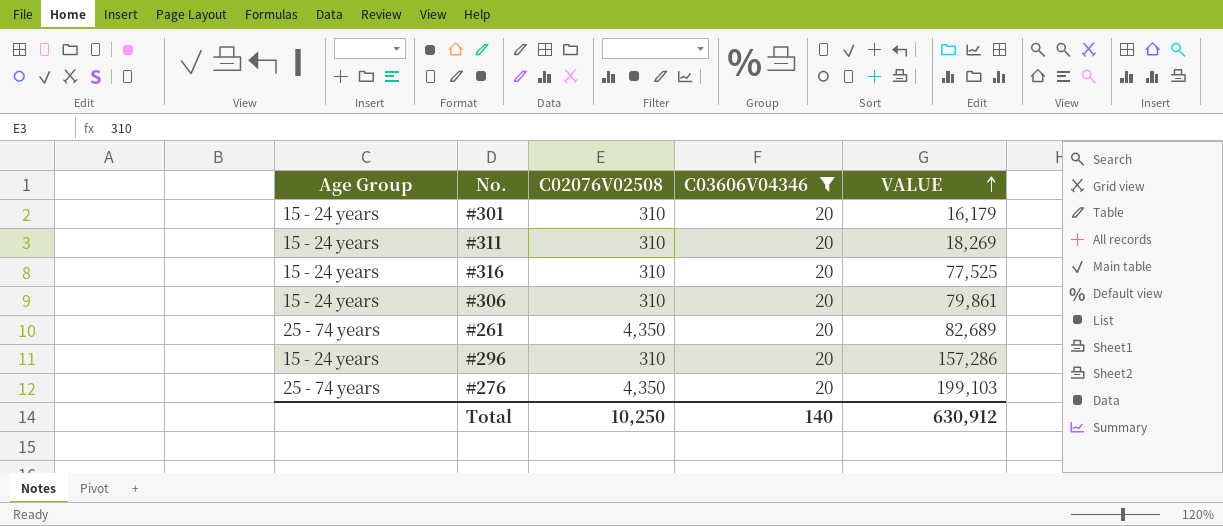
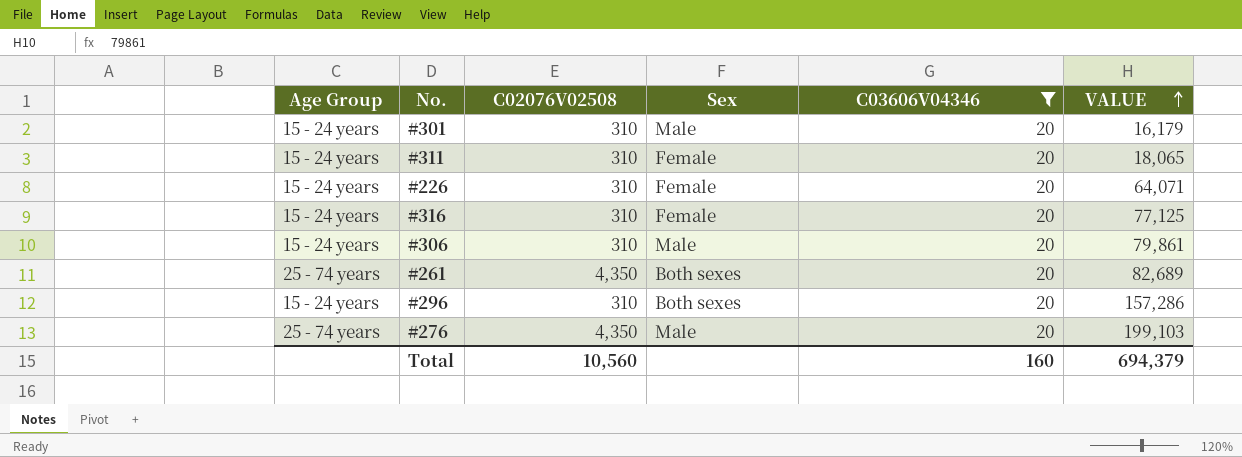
column Sex | position: none -> 4
#311 | VALUE: 18,269 -> 18,065
row #226: none -> 15 - 24 years | 310 | Female | 20 | 64,071
#316 | VALUE: 77,525 -> 77,125
Total | C02076V02508: 10,250 -> 10,560
Total | C03606V04346: 140 -> 160
Total | VALUE: 630,912 -> 694,379

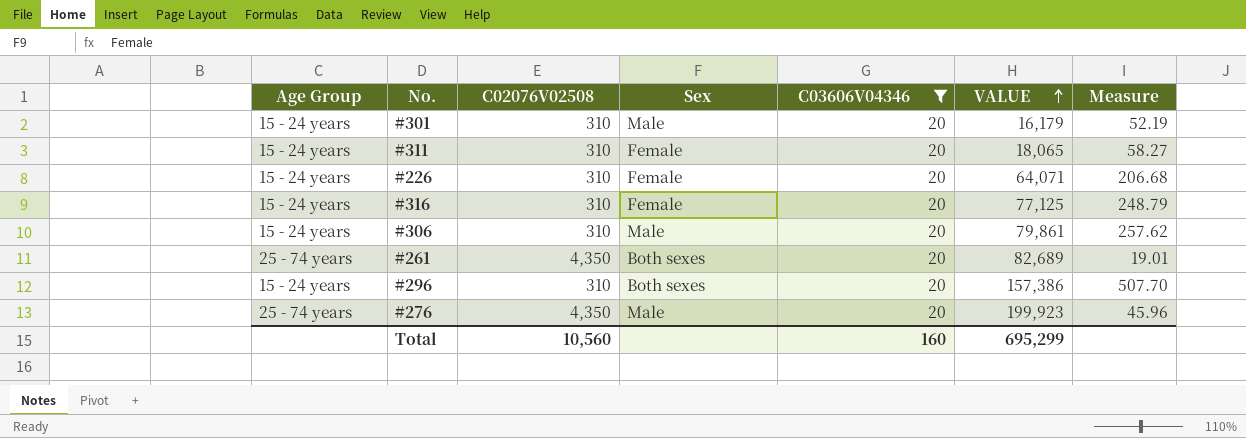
column Measure | formula: none -> [VALUE] / [C02076V02508]
#296 | VALUE: 157,286 -> 157,386
#276 | VALUE: 199,103 -> 199,923
Total | VALUE: 694,379 -> 695,299

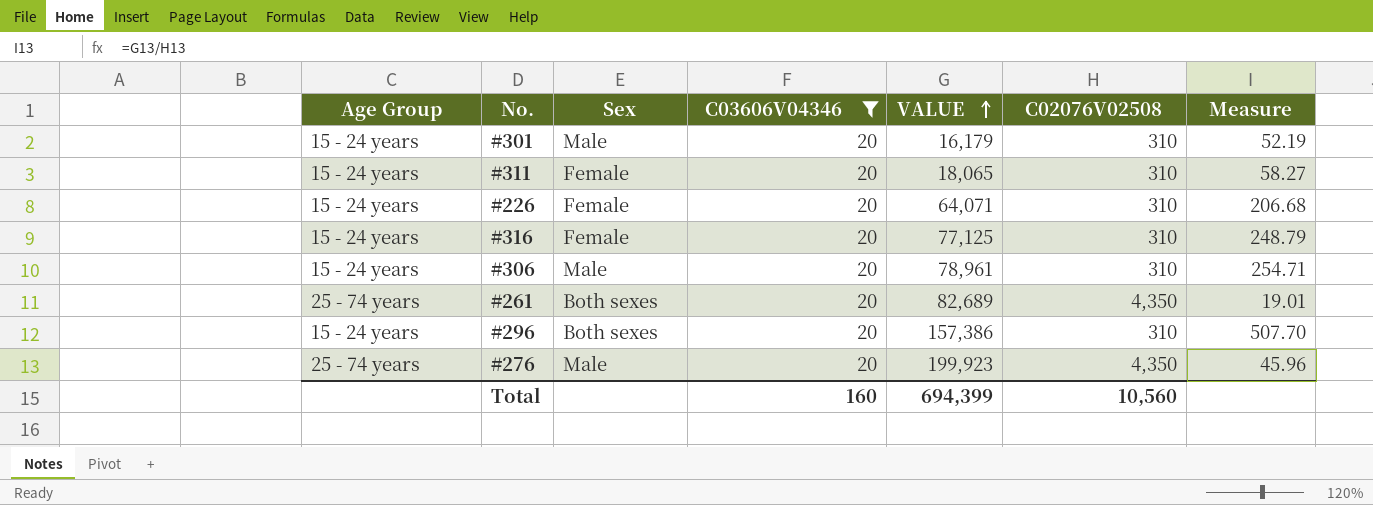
column C02076V02508 | position: 3 -> 6
#306 | VALUE: 79,861 -> 78,961
#306 | Measure: 257.62 -> 254.71
Total | VALUE: 695,299 -> 694,399

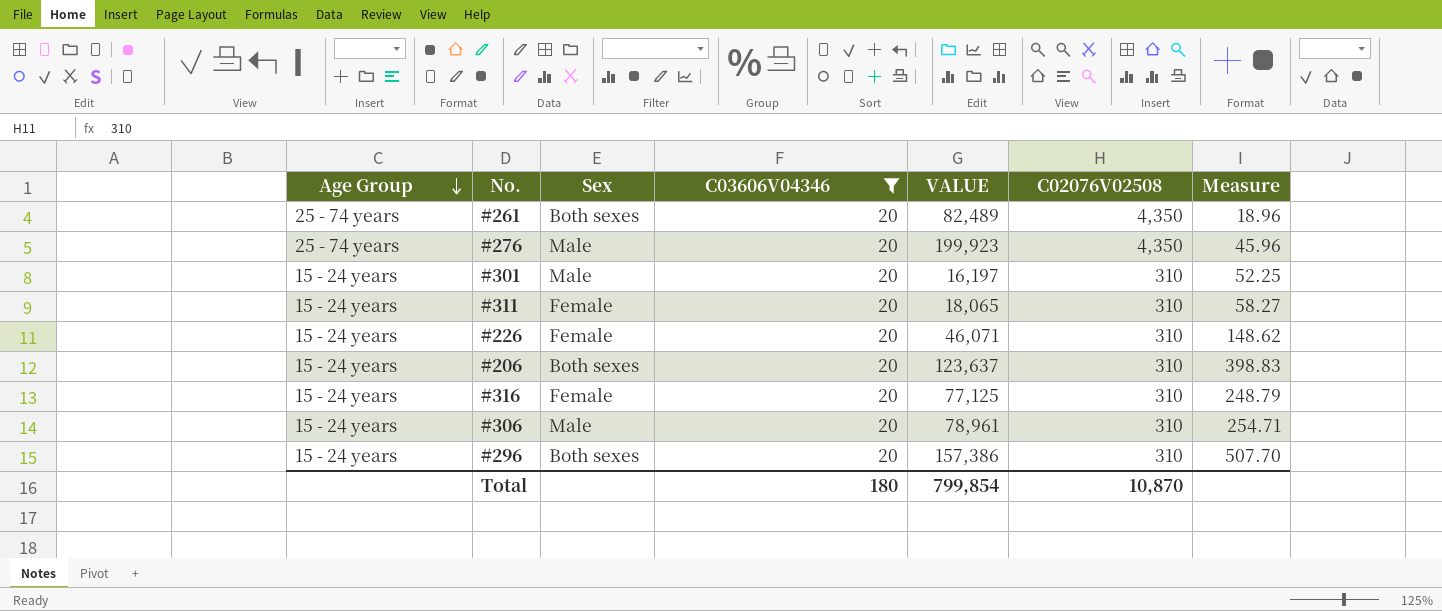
row order: VALUE ascending -> Age Group descending
#261 | VALUE: 82,689 -> 82,489
#261 | Measure: 19.01 -> 18.96
#301 | VALUE: 16,179 -> 16,197
#301 | Measure: 52.19 -> 52.25
#226 | VALUE: 64,071 -> 46,071
#226 | Measure: 206.68 -> 148.62
row #206: none -> 15 - 24 years | Both sexes | 20 | 123,637 | 310 | 398.83
Total | C03606V04346: 160 -> 180
Total | VALUE: 694,399 -> 799,854
Total | C02076V02508: 10,560 -> 10,870

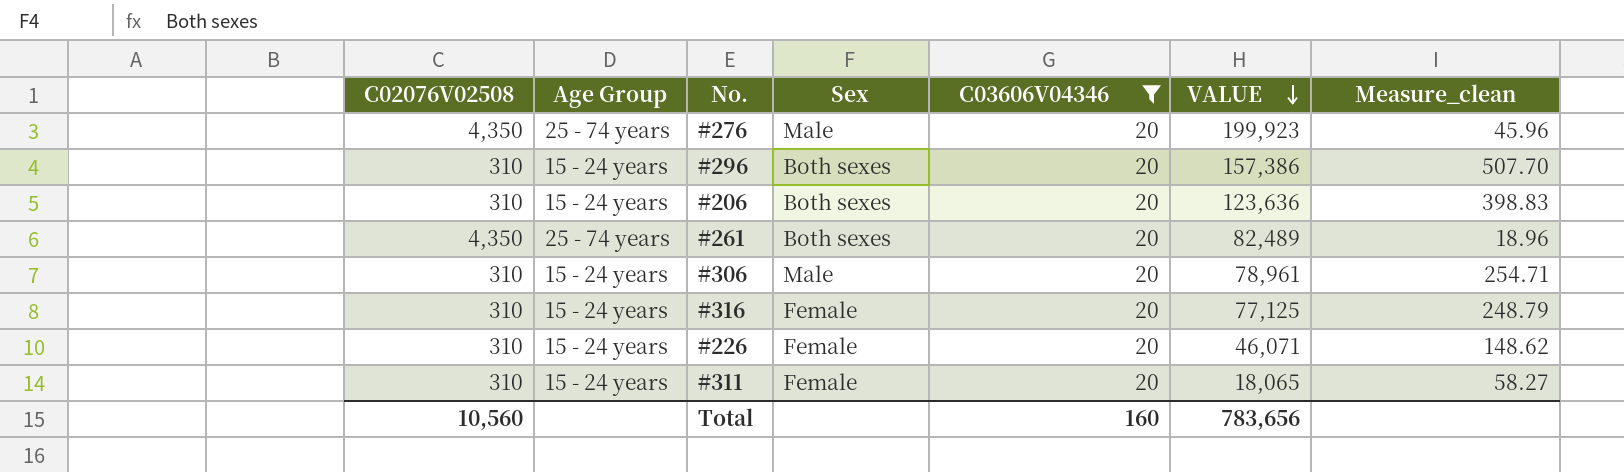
row order: Age Group descending -> VALUE descending
column C02076V02508 | position: 6 -> 1
column name: Measure -> Measure_clean
row #301: 15 - 24 years | Male | 20 | 16,197 | 310 | 52.25 -> none
#206 | VALUE: 123,637 -> 123,636
Total | C02076V02508: 10,870 -> 10,560
Total | C03606V04346: 180 -> 160
Total | VALUE: 799,854 -> 783,656

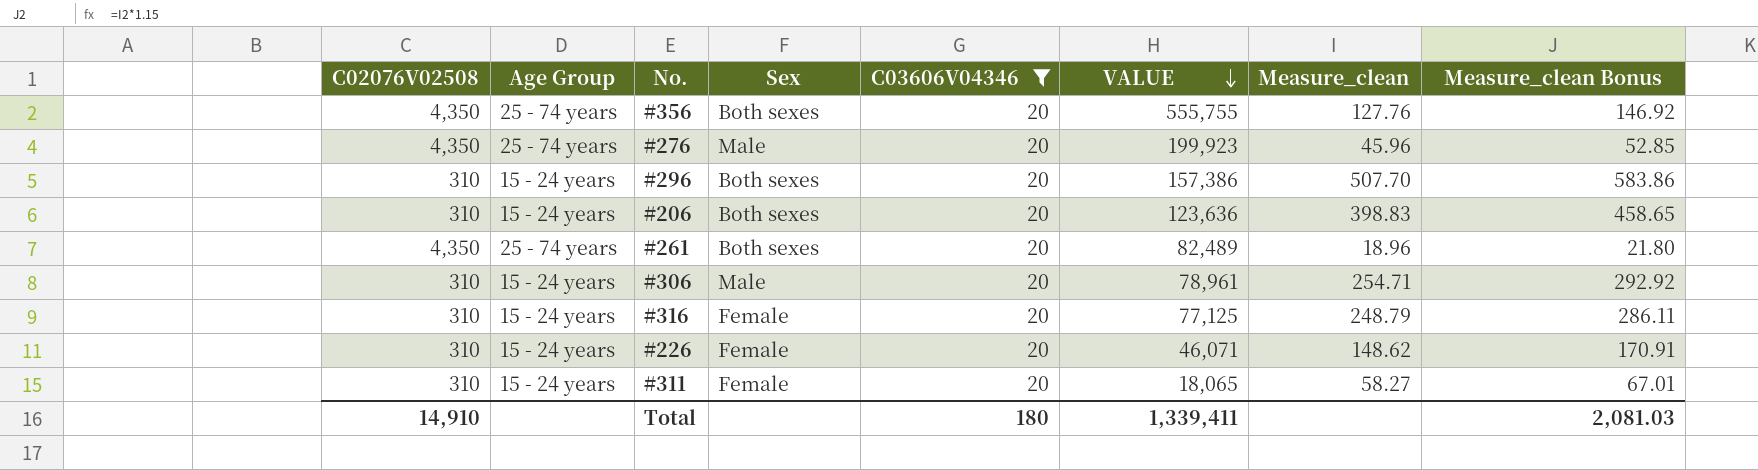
column Measure_clean Bonus | formula: none -> [Measure_clean] * 1.15
row #356: none -> 4,350 | 25 - 74 years | Both sexes | 20 | 555,755 | 127.76 | 146.92
Total | C02076V02508: 10,560 -> 14,910
Total | C03606V04346: 160 -> 180
Total | VALUE: 783,656 -> 1,339,411

